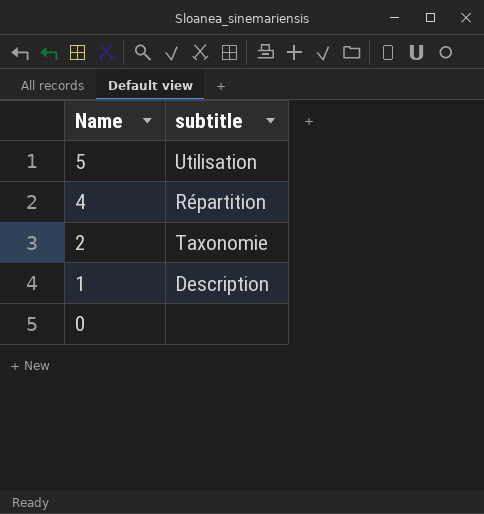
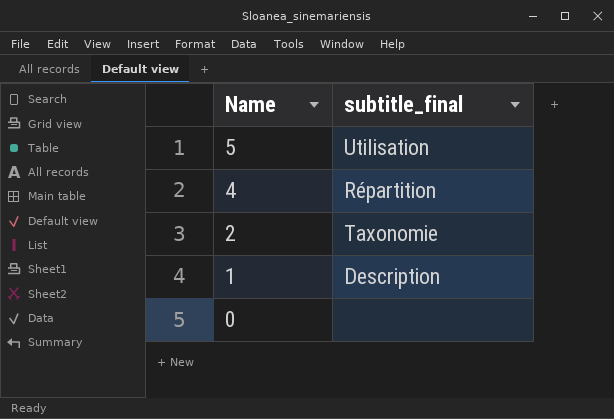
column name: subtitle -> subtitle_final

